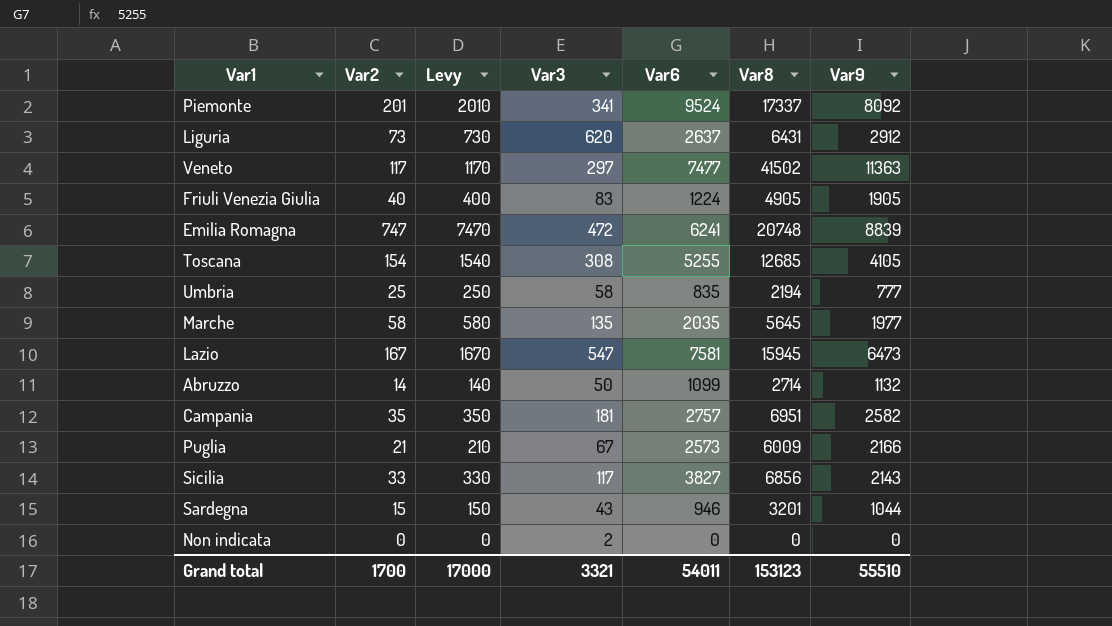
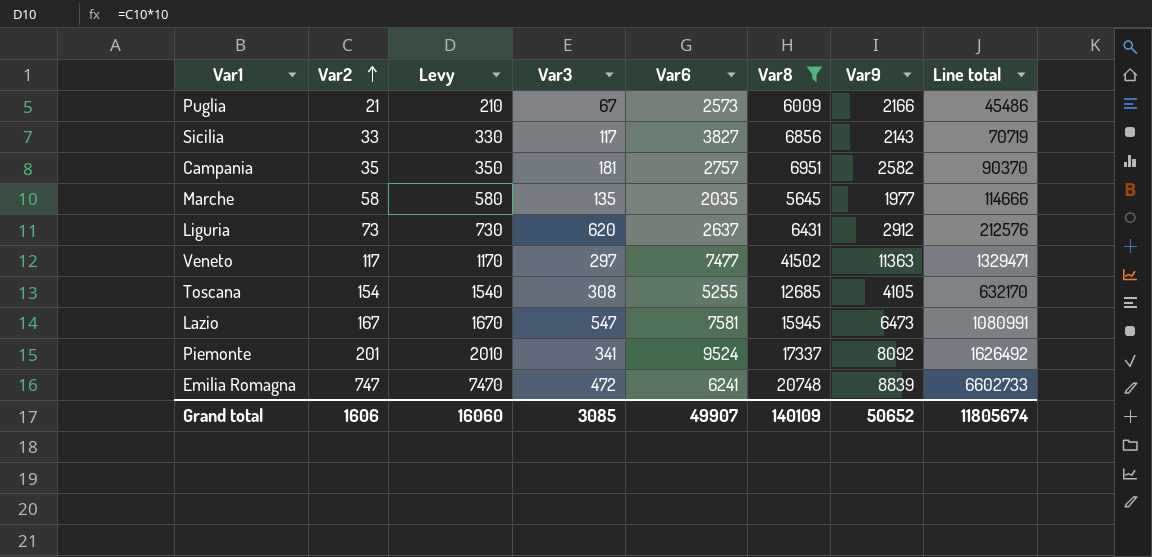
filter: none -> Var8 >= 5645
row order: none -> Var2 ascending
column Line total | formula: none -> [Var2] * [Var9]
Grand total | Var2: 1700 -> 1606
Grand total | Levy: 17000 -> 16060
Grand total | Var3: 3321 -> 3085
Grand total | Var6: 54011 -> 49907
Grand total | Var8: 153123 -> 140109
Grand total | Var9: 55510 -> 50652

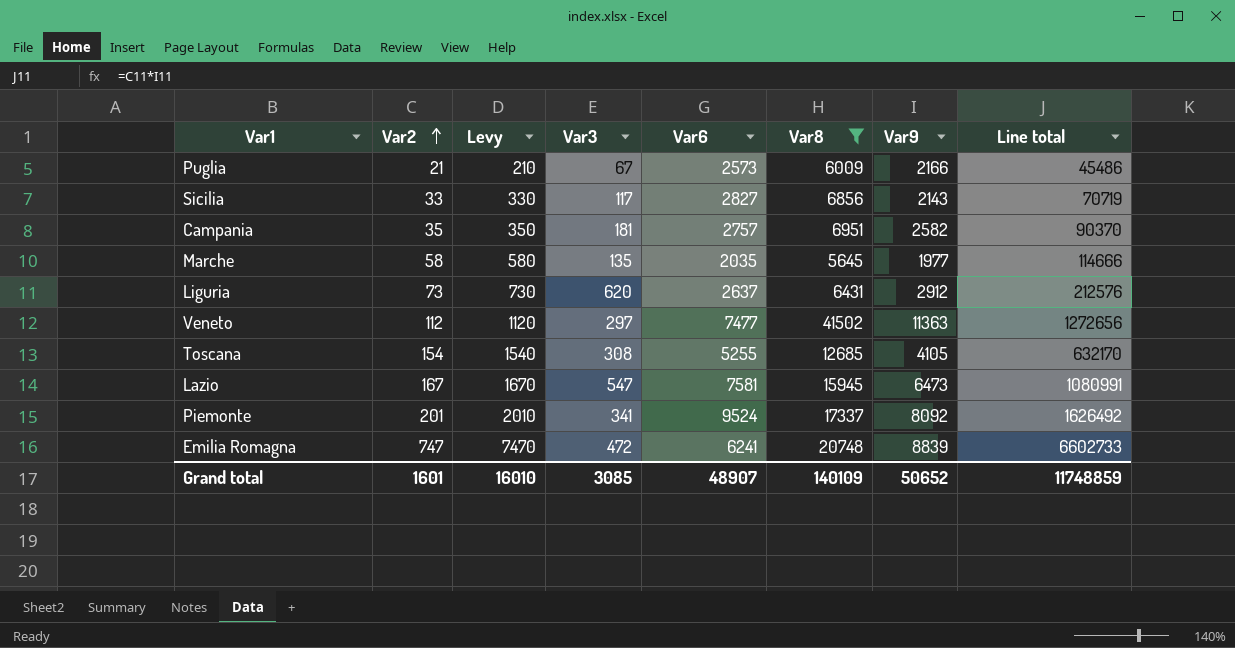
Sicilia | Var6: 3827 -> 2827
Veneto | Var2: 117 -> 112
Veneto | Levy: 1170 -> 1120
Veneto | Line total: 1329471 -> 1272656
Grand total | Var2: 1606 -> 1601
Grand total | Levy: 16060 -> 16010
Grand total | Var6: 49907 -> 48907
Grand total | Line total: 11805674 -> 11748859

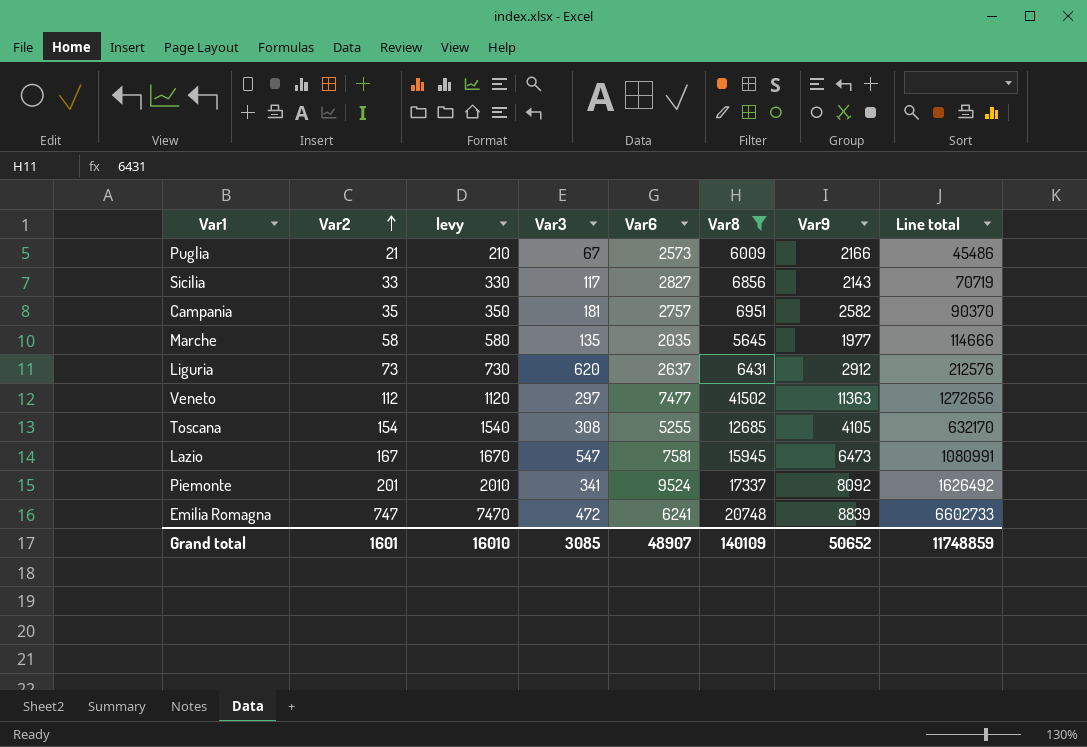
column name: Levy -> levy

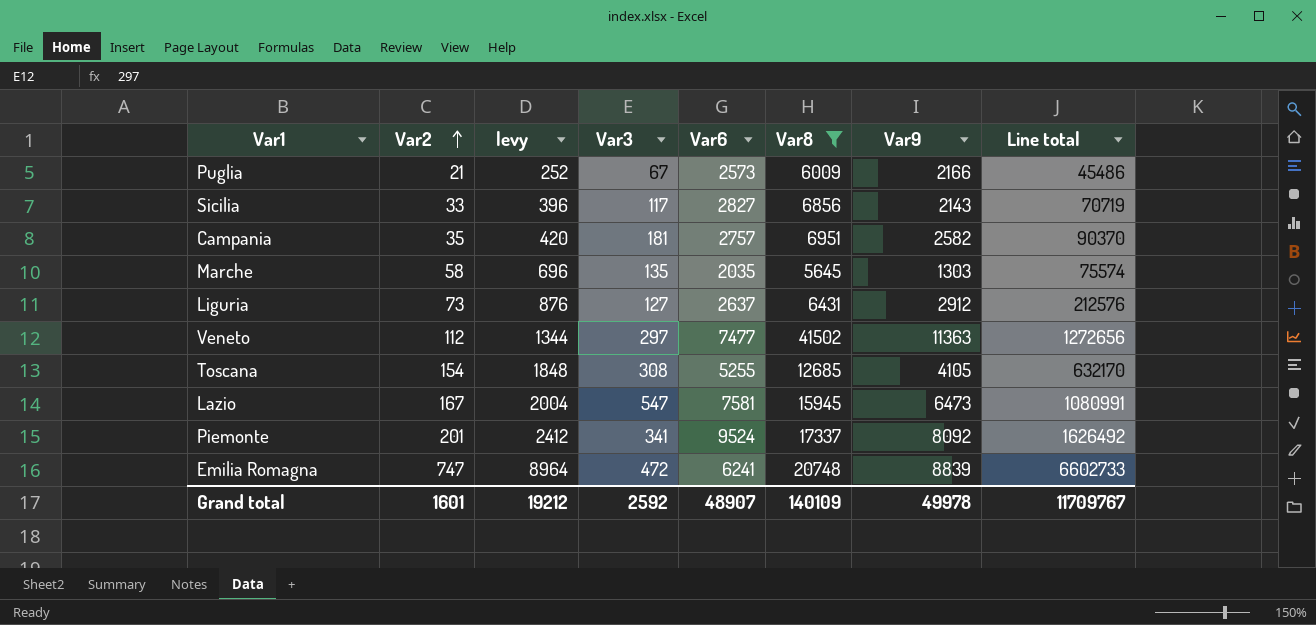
column levy | formula: [Var2] * 10 -> [Var2] * 12
Marche | Var9: 1977 -> 1303
Marche | Line total: 114666 -> 75574
Liguria | Var3: 620 -> 127
Grand total | levy: 16010 -> 19212
Grand total | Var3: 3085 -> 2592
Grand total | Var9: 50652 -> 49978
Grand total | Line total: 11748859 -> 11709767

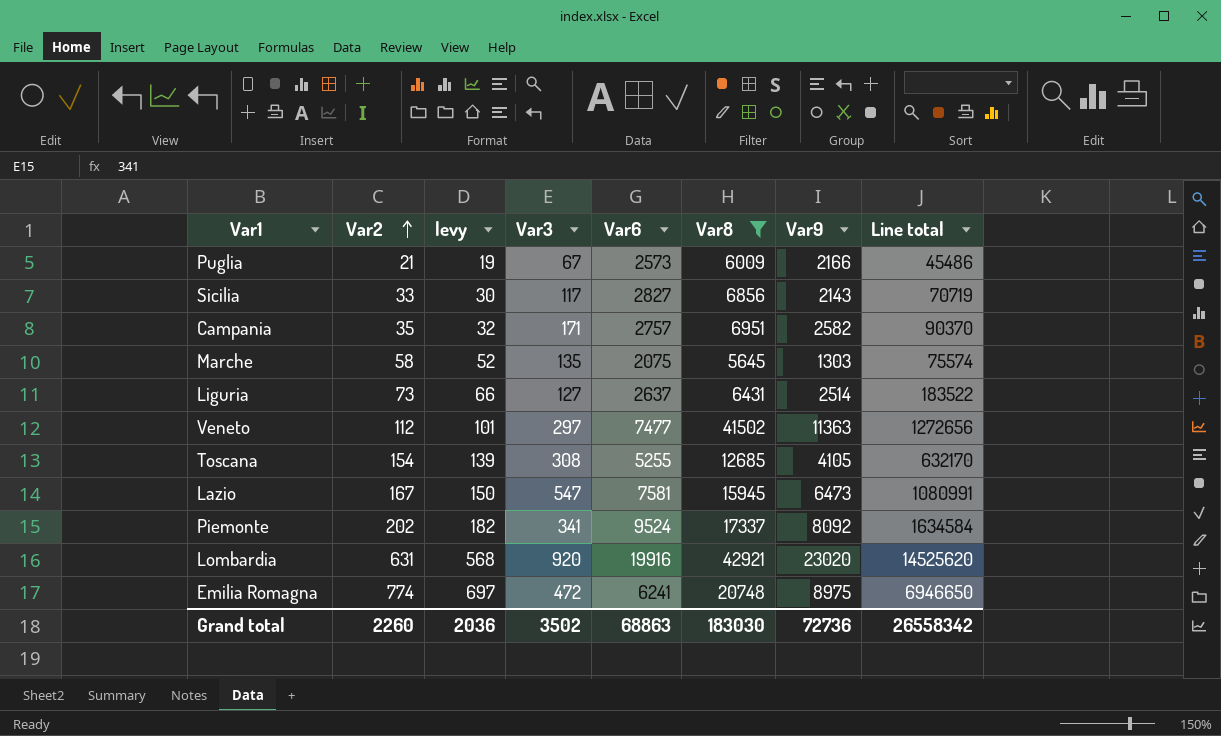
column levy | formula: [Var2] * 12 -> [Var2] * 0.9
Campania | Var3: 181 -> 171
Marche | Var6: 2035 -> 2075
Liguria | Var9: 2912 -> 2514
Liguria | Line total: 212576 -> 183522
Piemonte | Var2: 201 -> 202
Piemonte | Line total: 1626492 -> 1634584
row Lombardia: none -> 631 | 568 | 920 | 19916 | 42921 | 23020 | 14525620
Emilia Romagna | Var2: 747 -> 774
Emilia Romagna | Var9: 8839 -> 8975
Emilia Romagna | Line total: 6602733 -> 6946650
Grand total | Var2: 1601 -> 2260
Grand total | levy: 19212 -> 2036
Grand total | Var3: 2592 -> 3502
Grand total | Var6: 48907 -> 68863
Grand total | Var8: 140109 -> 183030
Grand total | Var9: 49978 -> 72736
Grand total | Line total: 11709767 -> 26558342

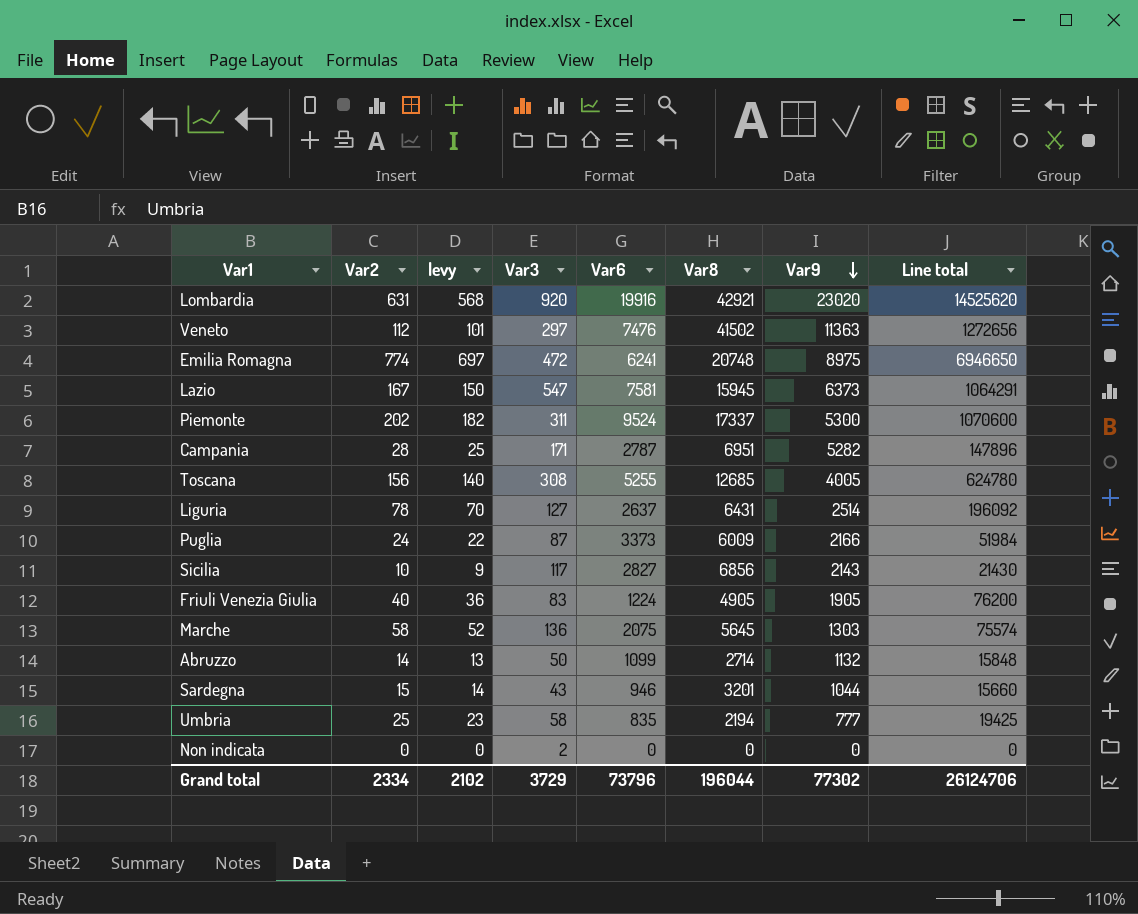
filter: Var8 >= 5645 -> none
row order: Var2 ascending -> Var9 descending
Veneto | Var6: 7477 -> 7476
Lazio | Var9: 6473 -> 6373
Lazio | Line total: 1080991 -> 1064291
Piemonte | Var3: 341 -> 311
Piemonte | Var9: 8092 -> 5300
Piemonte | Line total: 1634584 -> 1070600
Campania | Var2: 35 -> 28
Campania | levy: 32 -> 25
Campania | Var6: 2757 -> 2787
Campania | Var9: 2582 -> 5282
Campania | Line total: 90370 -> 147896
Toscana | Var2: 154 -> 156
Toscana | levy: 139 -> 140
Toscana | Var9: 4105 -> 4005
Toscana | Line total: 632170 -> 624780
Liguria | Var2: 73 -> 78
Liguria | levy: 66 -> 70
Liguria | Line total: 183522 -> 196092
Puglia | Var2: 21 -> 24
Puglia | levy: 19 -> 22
Puglia | Var3: 67 -> 87
Puglia | Var6: 2573 -> 3373
Puglia | Line total: 45486 -> 51984
Sicilia | Var2: 33 -> 10
Sicilia | levy: 30 -> 9
Sicilia | Line total: 70719 -> 21430
Marche | Var3: 135 -> 136
Grand total | Var2: 2260 -> 2334
Grand total | levy: 2036 -> 2102
Grand total | Var3: 3502 -> 3729
Grand total | Var6: 68863 -> 73796
Grand total | Var8: 183030 -> 196044
Grand total | Var9: 72736 -> 77302
Grand total | Line total: 26558342 -> 26124706

